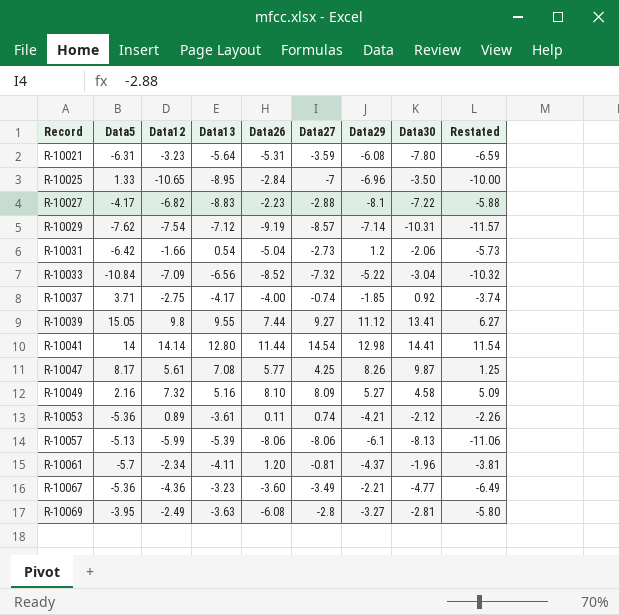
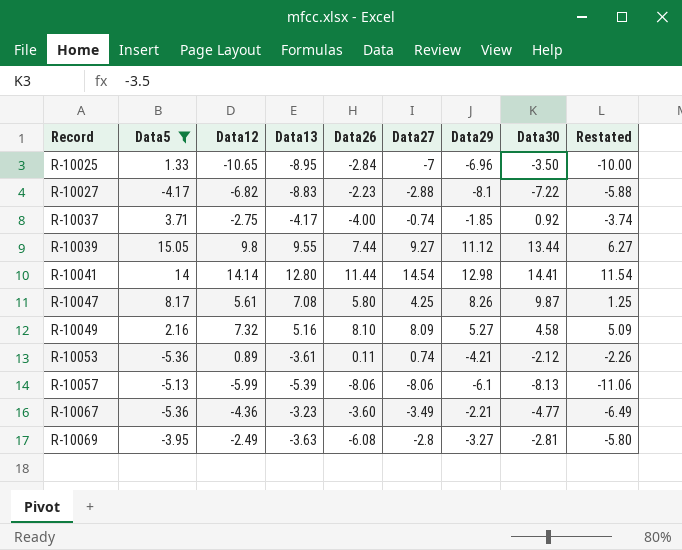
filter: none -> Data5 >= -5.36
R-10039 | Data30: 13.41 -> 13.44
R-10047 | Data26: 5.77 -> 5.80

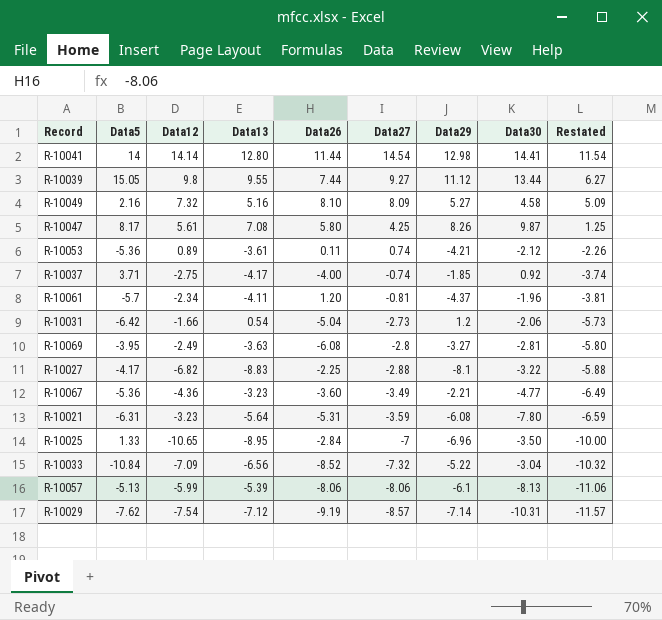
filter: Data5 >= -5.36 -> none
row order: Record ascending -> Data27 descending
R-10027 | Data26: -2.23 -> -2.25
R-10027 | Data30: -7.22 -> -3.22

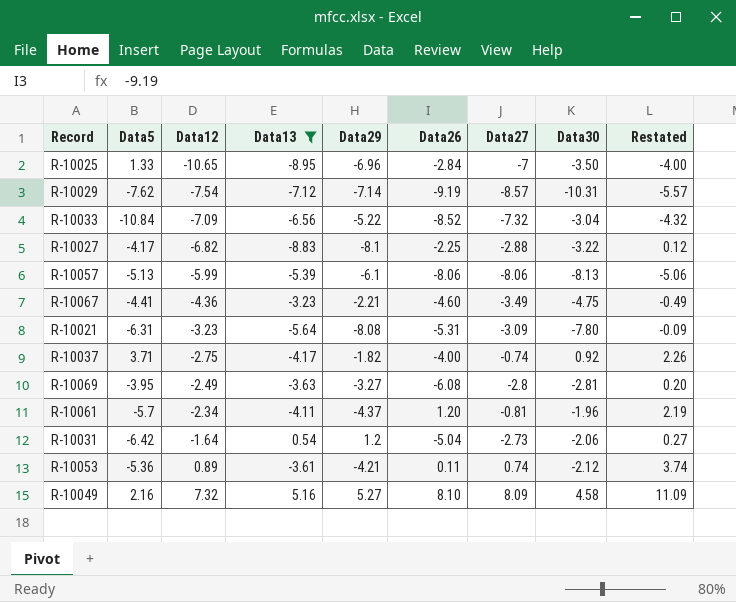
filter: none -> Data13 <= 5.16
row order: Data27 descending -> Data12 ascending
column Data29 | position: 7 -> 5
column Restated | formula: [Data27] - 3 -> [Data27] + 3
R-10067 | Data5: -5.36 -> -4.41
R-10067 | Data26: -3.60 -> -4.60
R-10067 | Data30: -4.77 -> -4.75
R-10021 | Data29: -6.08 -> -8.08
R-10021 | Data27: -3.59 -> -3.09
R-10037 | Data29: -1.85 -> -1.82
R-10031 | Data12: -1.66 -> -1.64

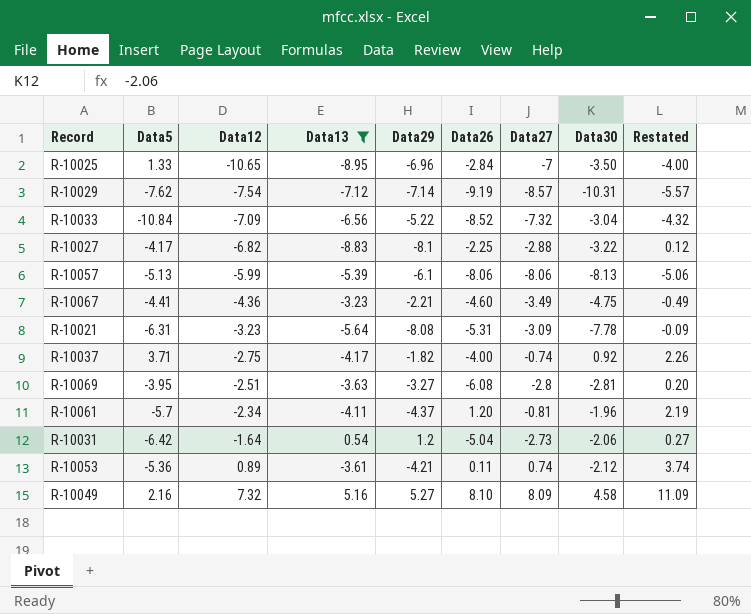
R-10021 | Data30: -7.80 -> -7.78
R-10069 | Data12: -2.49 -> -2.51

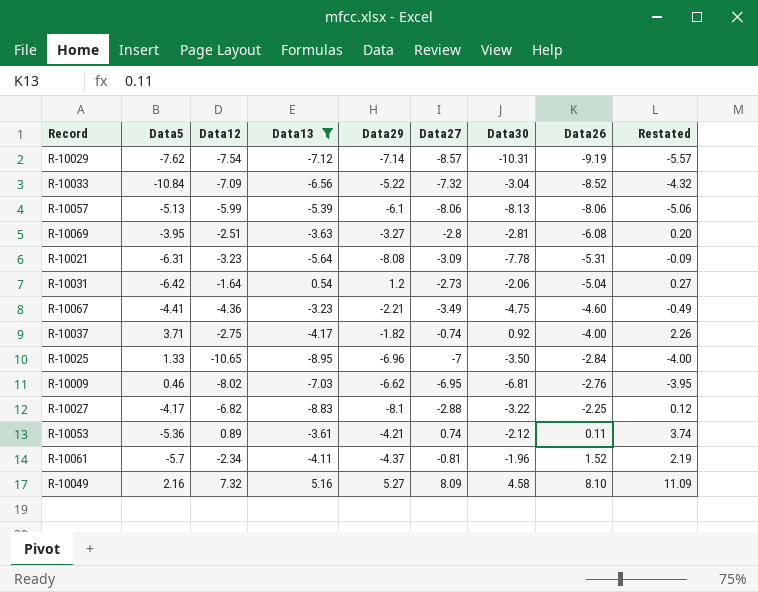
row order: Data12 ascending -> Data26 ascending
column Data26 | position: 6 -> 8
row R-10009: none -> 0.46 | -8.02 | -7.03 | -6.62 | -6.95 | -6.81 | -2.76 | -3.95
R-10061 | Data26: 1.20 -> 1.52

